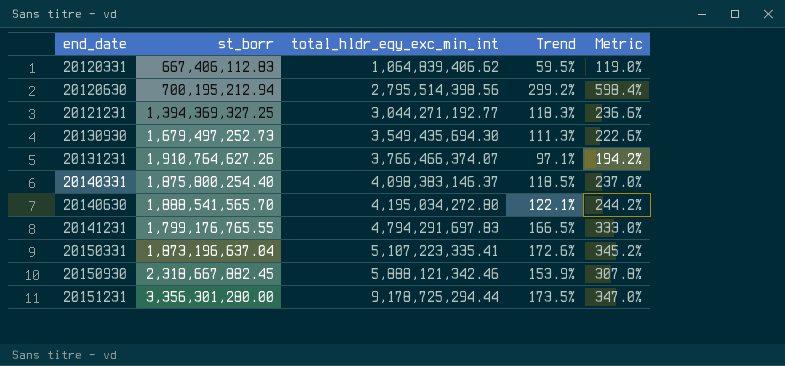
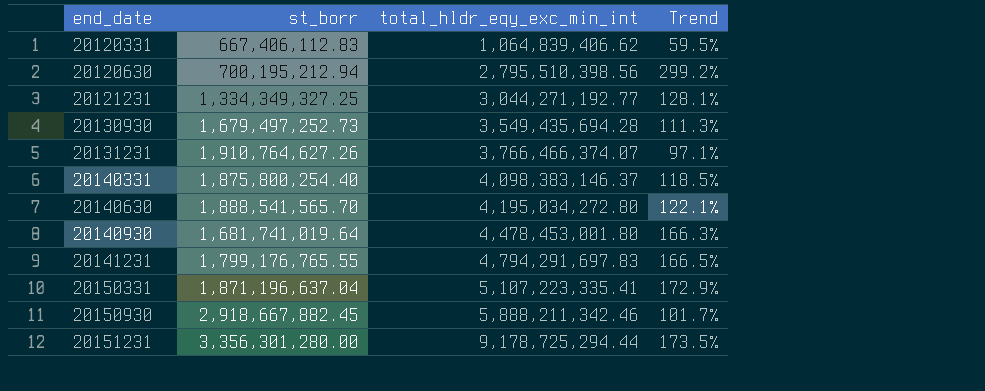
column Metric | formula: [Trend] * 2 -> none
20120630 | total_hldr_eqy_exc_min_int: 2,795,514,398.56 -> 2,795,510,398.56
20121231 | st_borr: 1,394,369,327.25 -> 1,334,349,327.25
20121231 | Trend: 118.3% -> 128.1%
20130930 | total_hldr_eqy_exc_min_int: 3,549,435,694.30 -> 3,549,435,694.28
row 20140930: none -> 1,681,741,019.64 | 4,478,453,001.80 | 166.3%
20150331 | st_borr: 1,873,196,637.04 -> 1,871,196,637.04
20150331 | Trend: 172.6% -> 172.9%
20150930 | st_borr: 2,318,667,882.45 -> 2,918,667,882.45
20150930 | total_hldr_eqy_exc_min_int: 5,888,121,342.46 -> 5,888,211,342.46
20150930 | Trend: 153.9% -> 101.7%

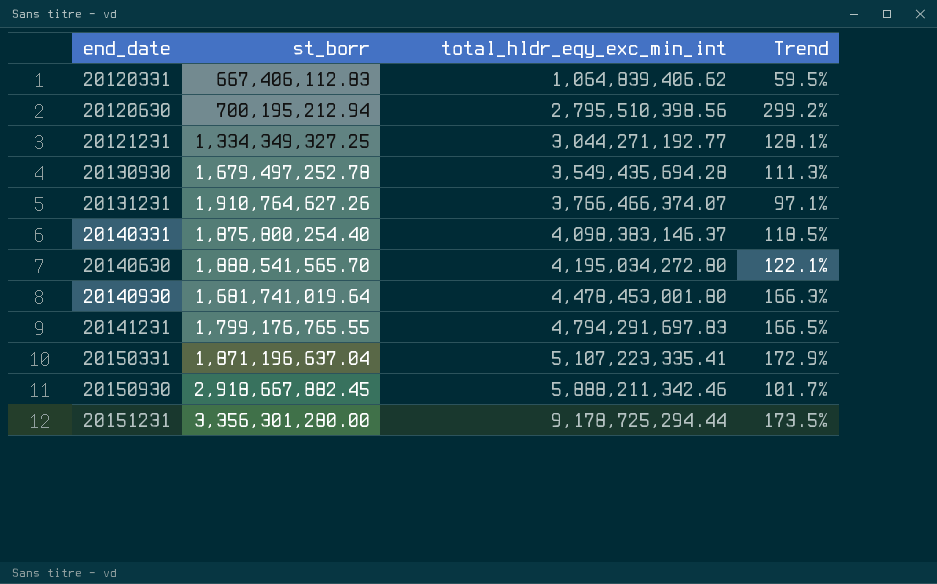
20130930 | st_borr: 1,679,497,252.73 -> 1,679,497,252.78

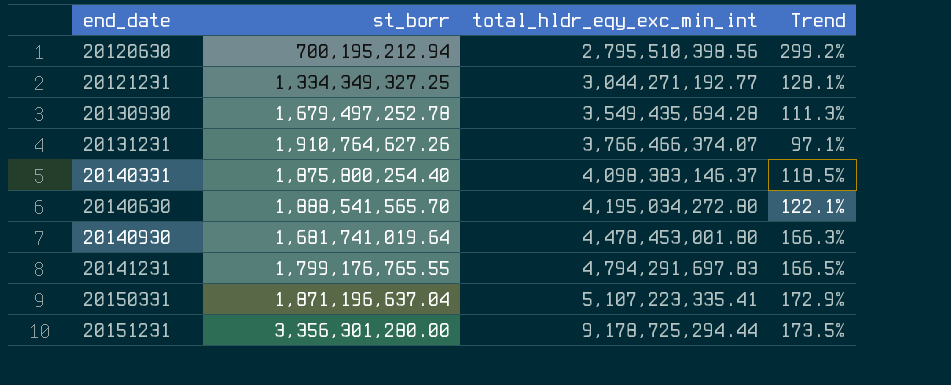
row 20120331: 667,406,112.83 | 1,064,839,406.62 | 59.5% -> none
row 20150930: 2,918,667,882.45 | 5,888,211,342.46 | 101.7% -> none

